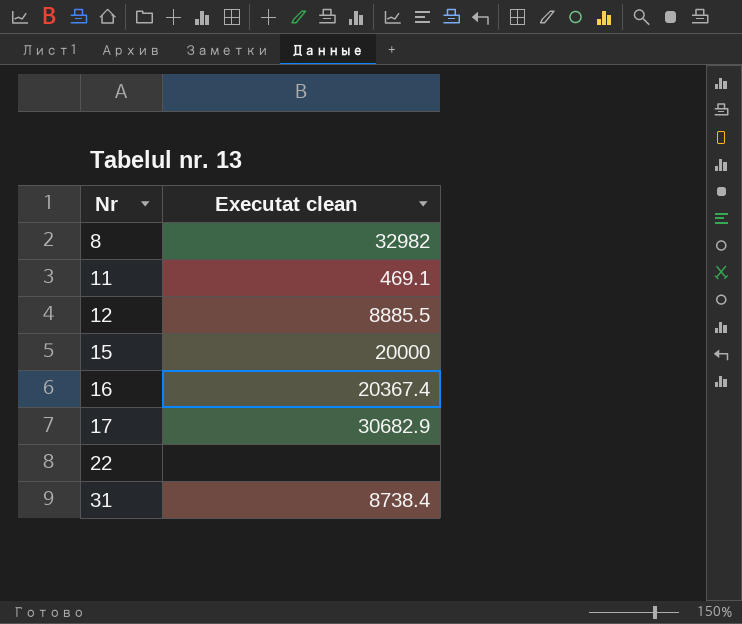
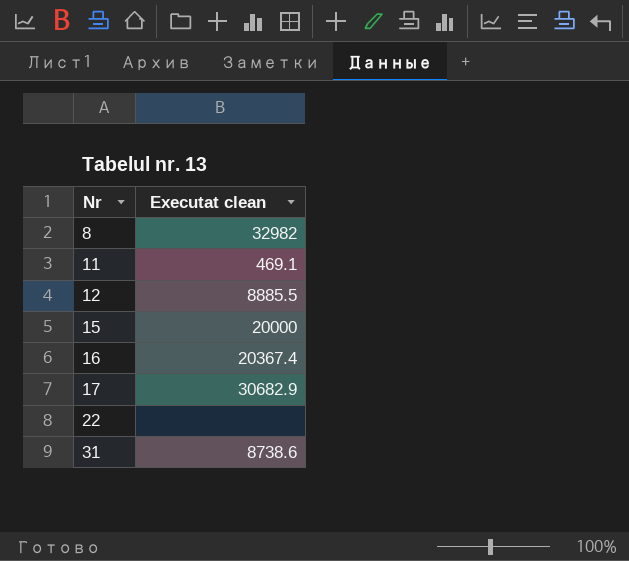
31 | Executat clean: 8738.4 -> 8738.6

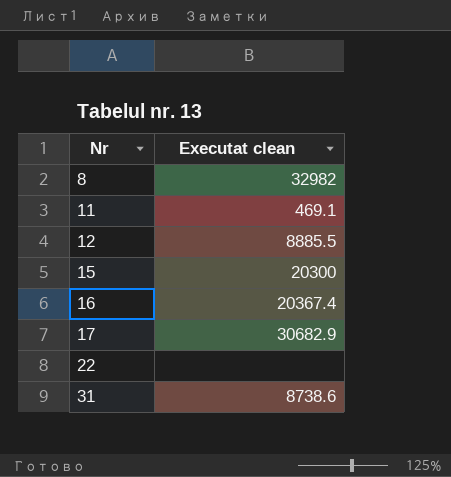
15 | Executat clean: 20000 -> 20300

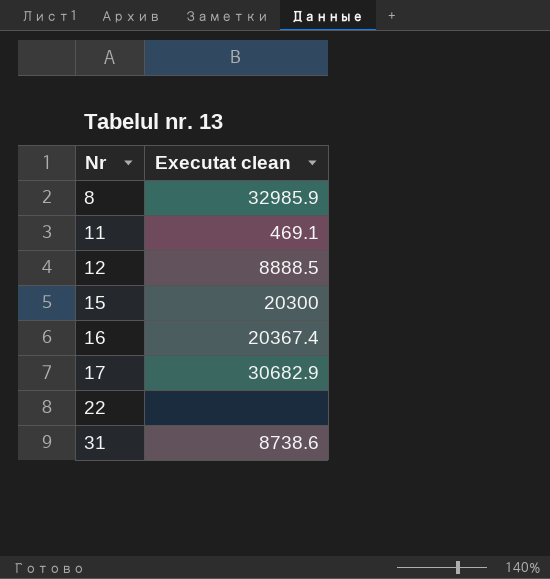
8 | Executat clean: 32982 -> 32985.9
12 | Executat clean: 8885.5 -> 8888.5

